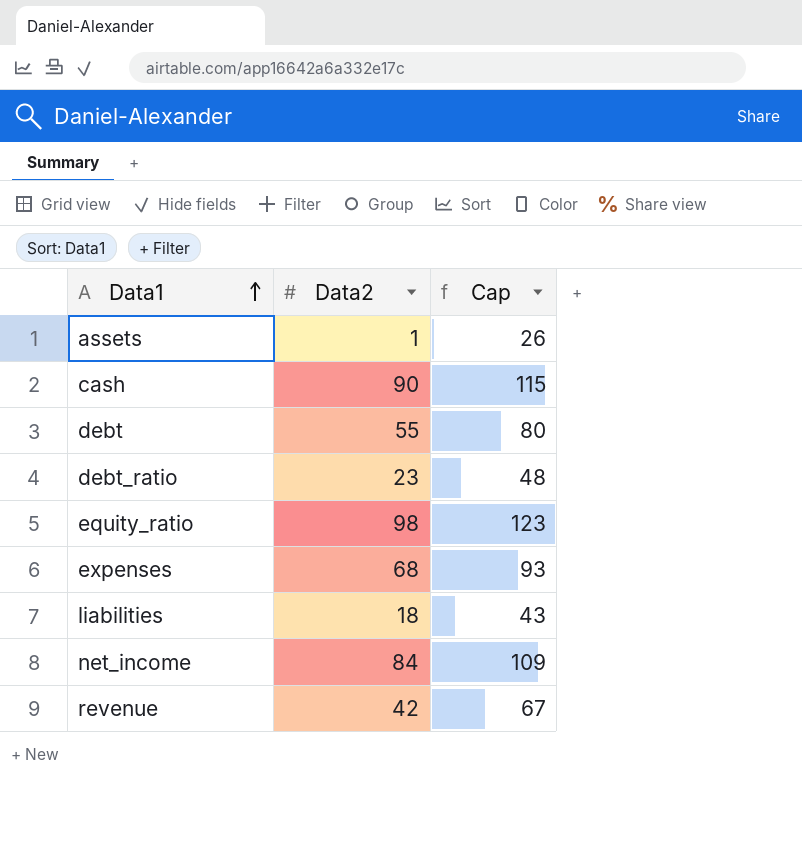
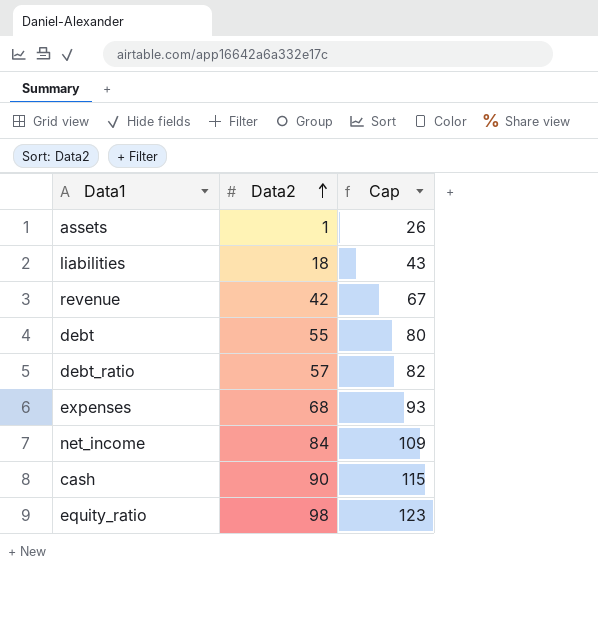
row order: Data1 ascending -> Data2 ascending
debt_ratio | Data2: 23 -> 57
debt_ratio | Cap: 48 -> 82

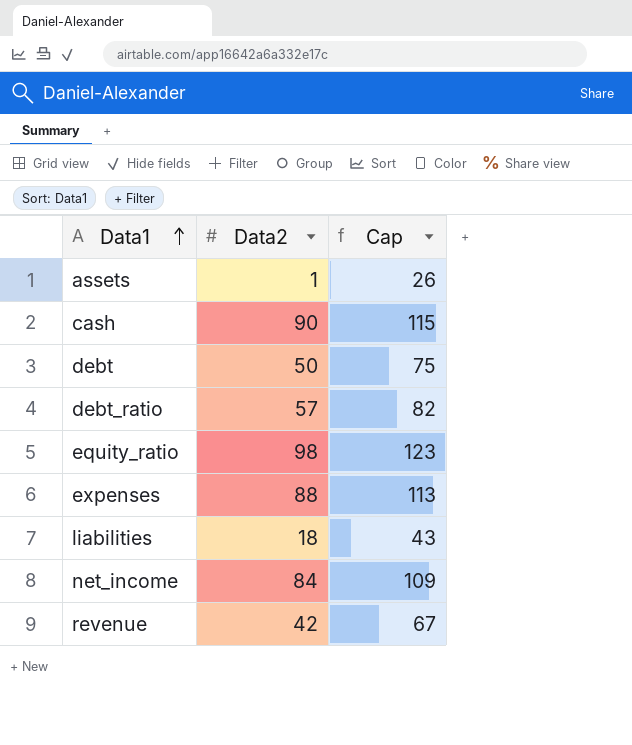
row order: Data2 ascending -> Data1 ascending
debt | Data2: 55 -> 50
debt | Cap: 80 -> 75
expenses | Data2: 68 -> 88
expenses | Cap: 93 -> 113

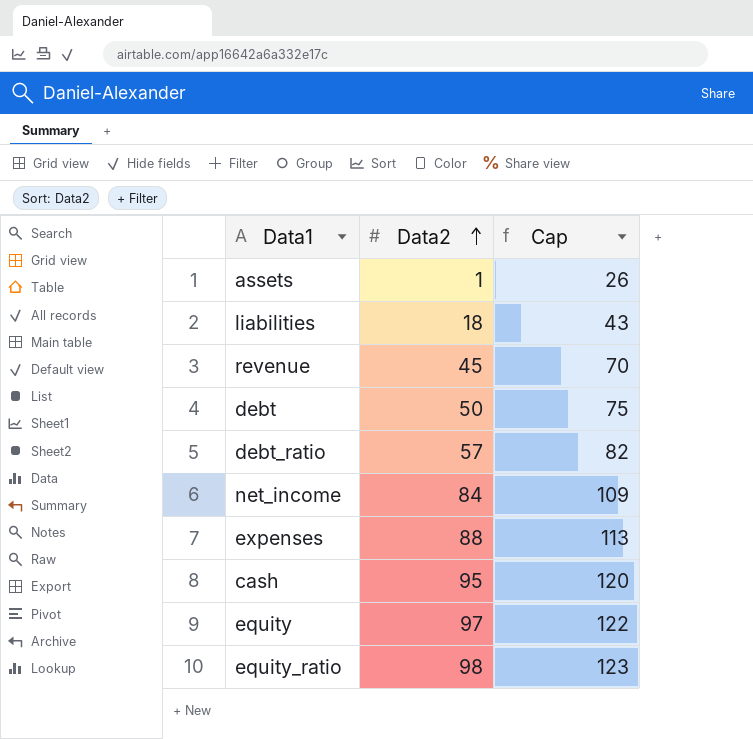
row order: Data1 ascending -> Data2 ascending
revenue | Data2: 42 -> 45
revenue | Cap: 67 -> 70
cash | Data2: 90 -> 95
cash | Cap: 115 -> 120
row equity: none -> 97 | 122

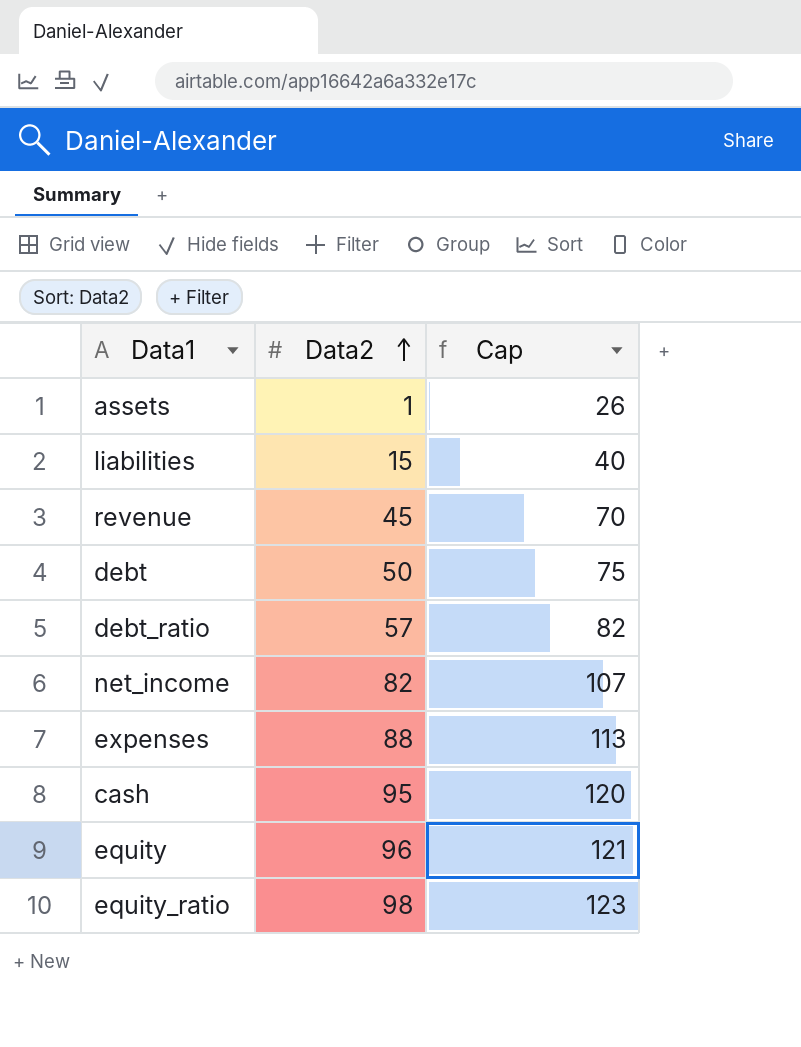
liabilities | Data2: 18 -> 15
liabilities | Cap: 43 -> 40
net_income | Data2: 84 -> 82
net_income | Cap: 109 -> 107
equity | Data2: 97 -> 96
equity | Cap: 122 -> 121

